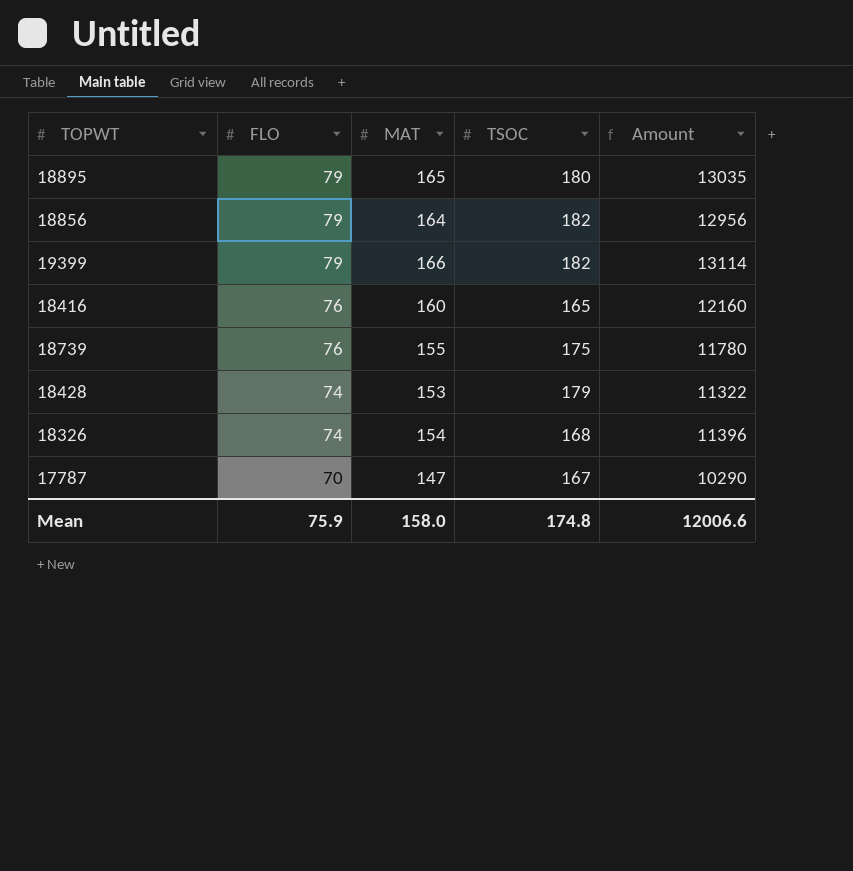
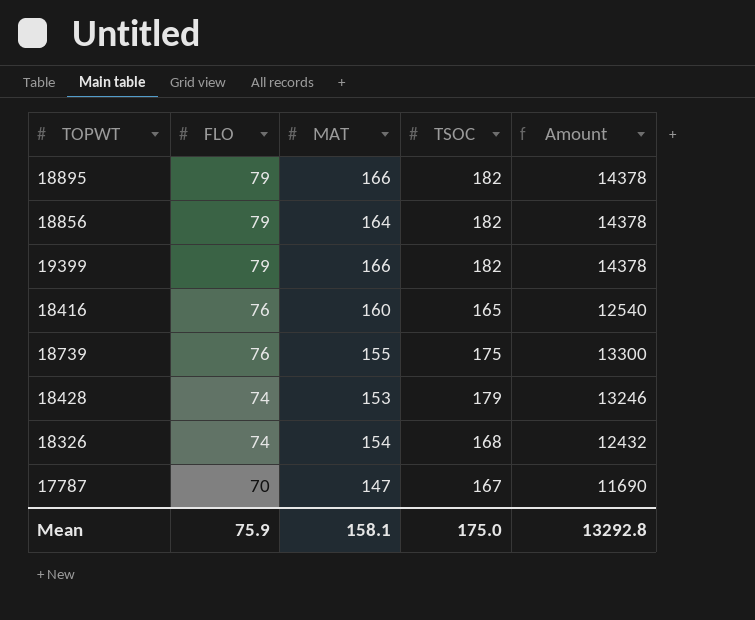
column Amount | formula: [FLO] * [MAT] -> [FLO] * [TSOC]
18895 | MAT: 165 -> 166
18895 | TSOC: 180 -> 182
Mean | MAT: 158.0 -> 158.1
Mean | TSOC: 174.8 -> 175.0
Mean | Amount: 12006.6 -> 13292.8

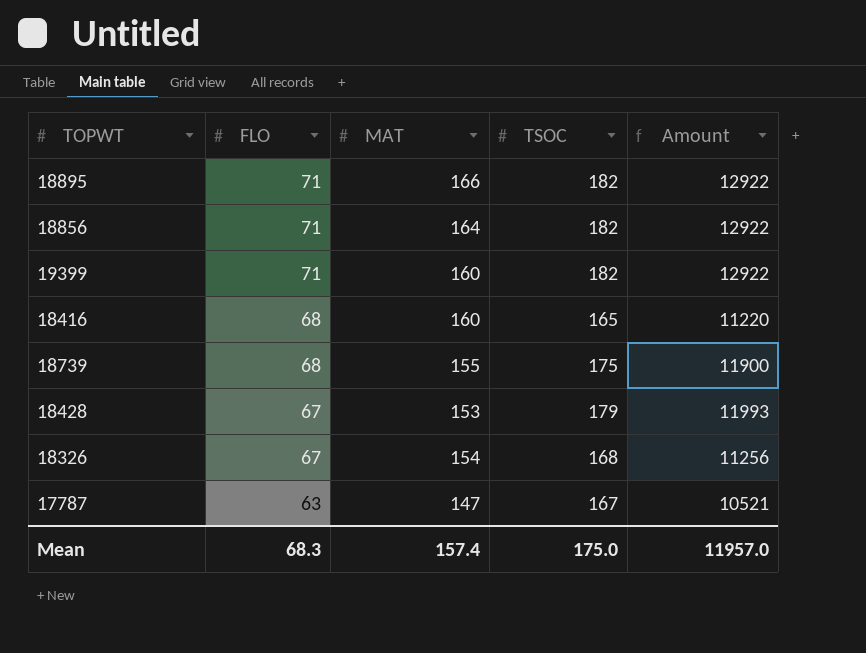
18895 | FLO: 79 -> 71
18895 | Amount: 14378 -> 12922
18856 | FLO: 79 -> 71
18856 | Amount: 14378 -> 12922
19399 | FLO: 79 -> 71
19399 | MAT: 166 -> 160
19399 | Amount: 14378 -> 12922
18416 | FLO: 76 -> 68
18416 | Amount: 12540 -> 11220
18739 | FLO: 76 -> 68
18739 | Amount: 13300 -> 11900
18428 | FLO: 74 -> 67
18428 | Amount: 13246 -> 11993
18326 | FLO: 74 -> 67
18326 | Amount: 12432 -> 11256
17787 | FLO: 70 -> 63
17787 | Amount: 11690 -> 10521
Mean | FLO: 75.9 -> 68.3
Mean | MAT: 158.1 -> 157.4
Mean | Amount: 13292.8 -> 11957.0

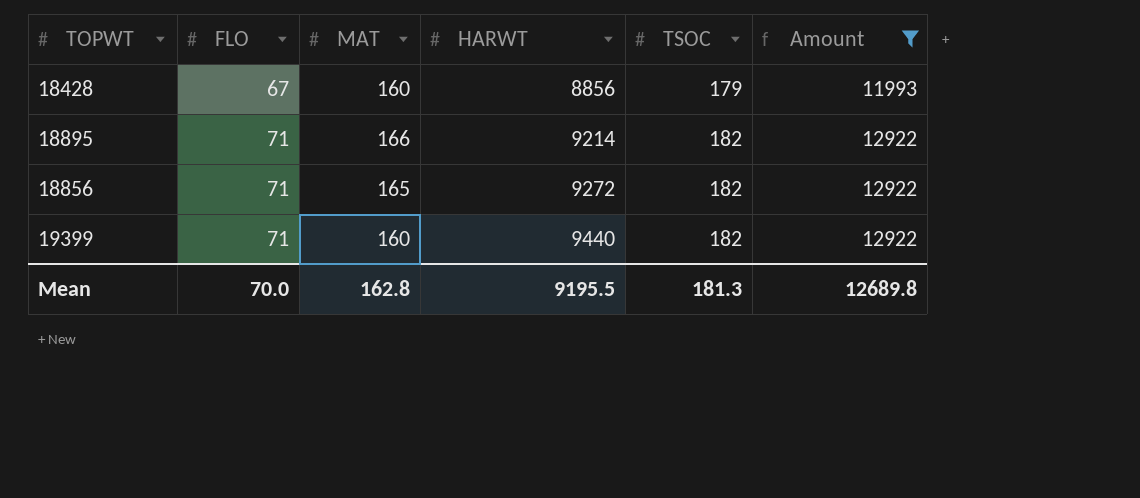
filter: none -> Amount >= 11993
row order: FLO descending -> FLO ascending
column HARWT | position: none -> 4
18428 | MAT: 153 -> 160
18856 | MAT: 164 -> 165
Mean | FLO: 68.3 -> 70.0
Mean | MAT: 157.4 -> 162.8
Mean | TSOC: 175.0 -> 181.3
Mean | Amount: 11957.0 -> 12689.8

